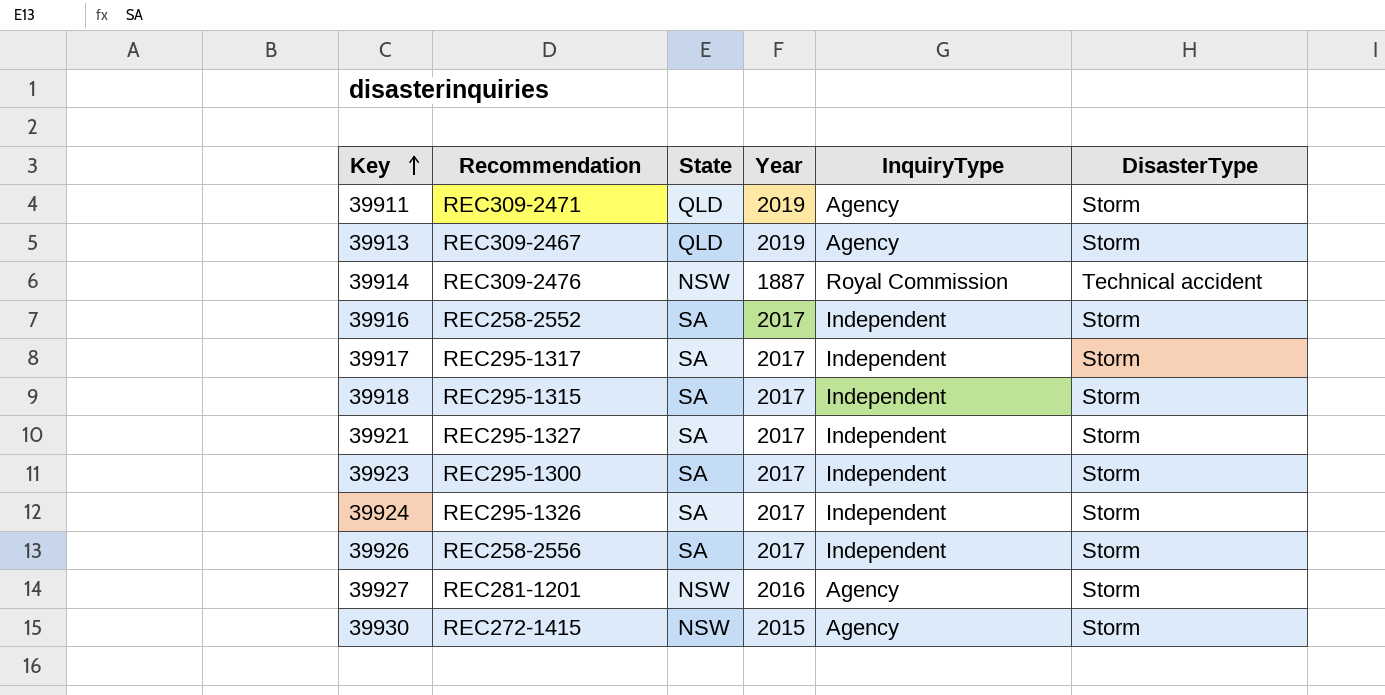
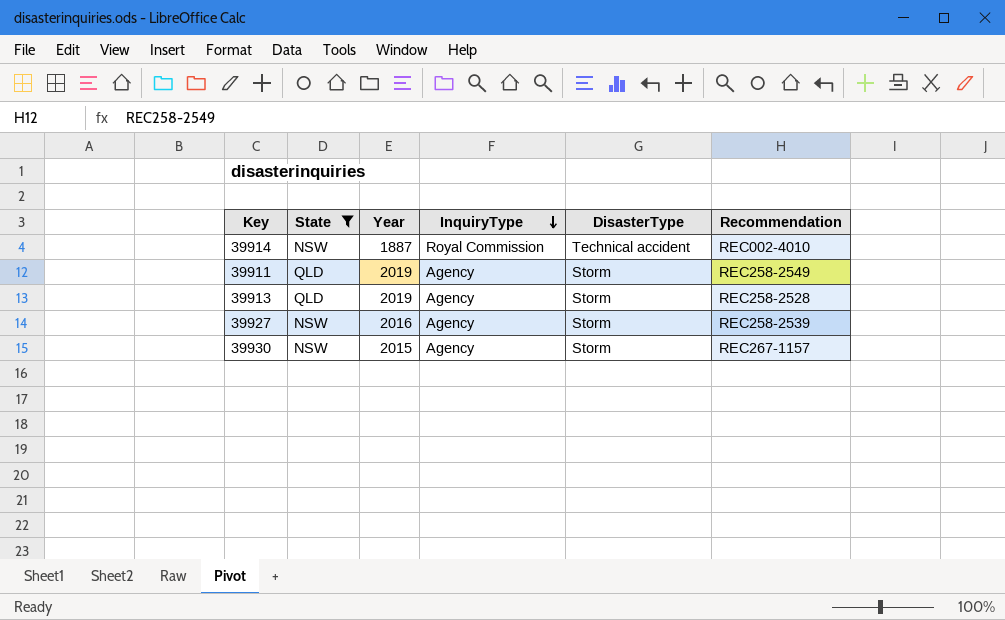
filter: none -> State != SA
row order: Key ascending -> InquiryType descending
column Recommendation | position: 2 -> 6
39914 | Recommendation: REC309-2476 -> REC002-4010
39911 | Recommendation: REC309-2471 -> REC258-2549
39913 | Recommendation: REC309-2467 -> REC258-2528
39927 | Recommendation: REC281-1201 -> REC258-2539
39930 | Recommendation: REC272-1415 -> REC267-1157

